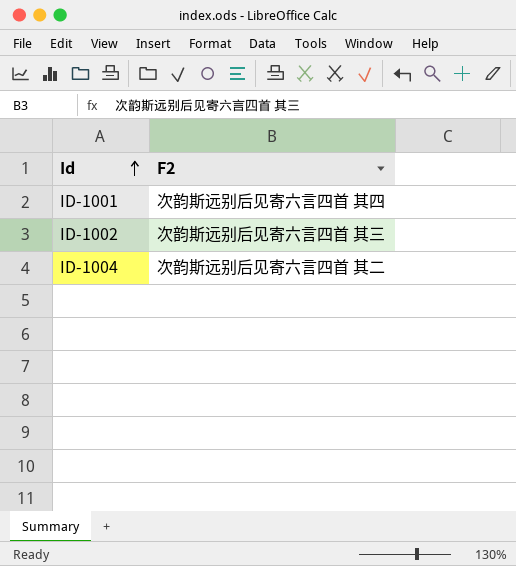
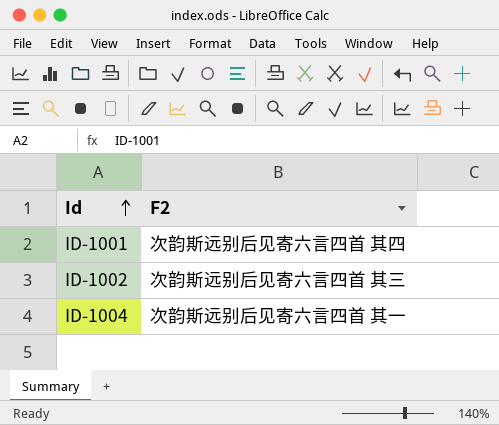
ID-1004 | F2: 次韵斯远别后见寄六言四首 其二 -> 次韵斯远别后见寄六言四首 其一

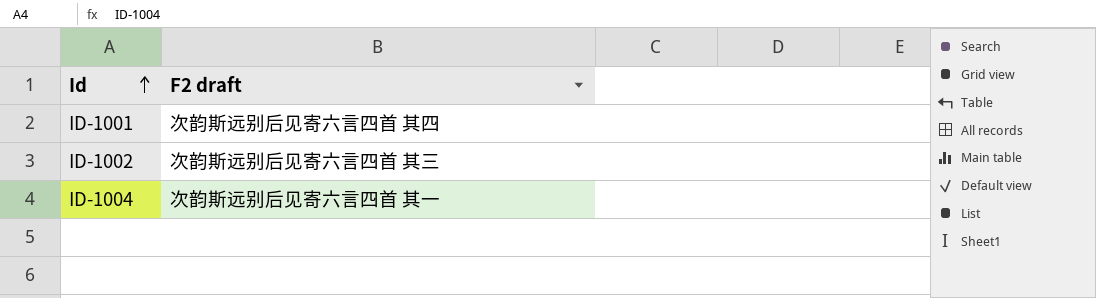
column name: F2 -> F2 draft

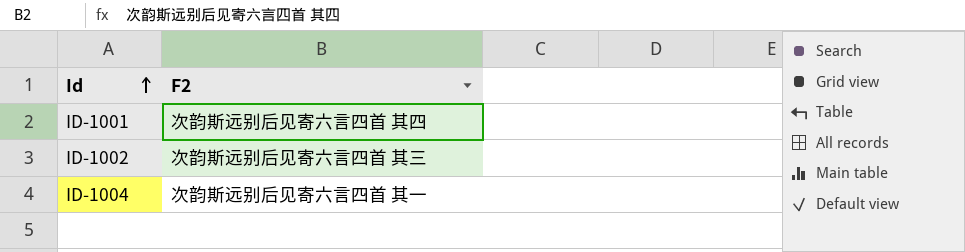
column name: F2 draft -> F2

